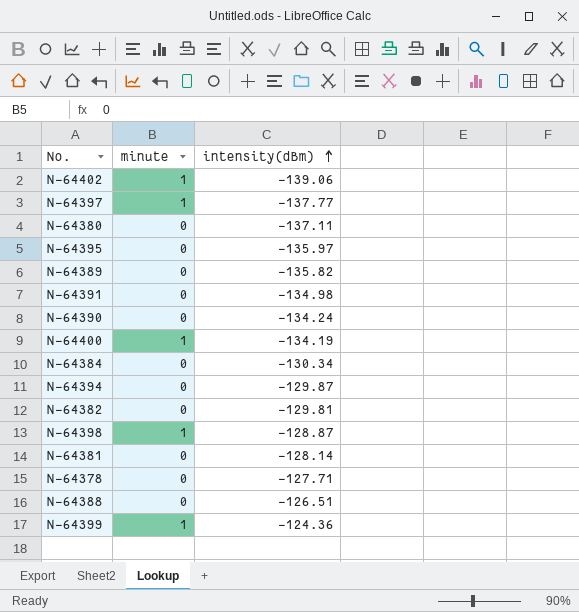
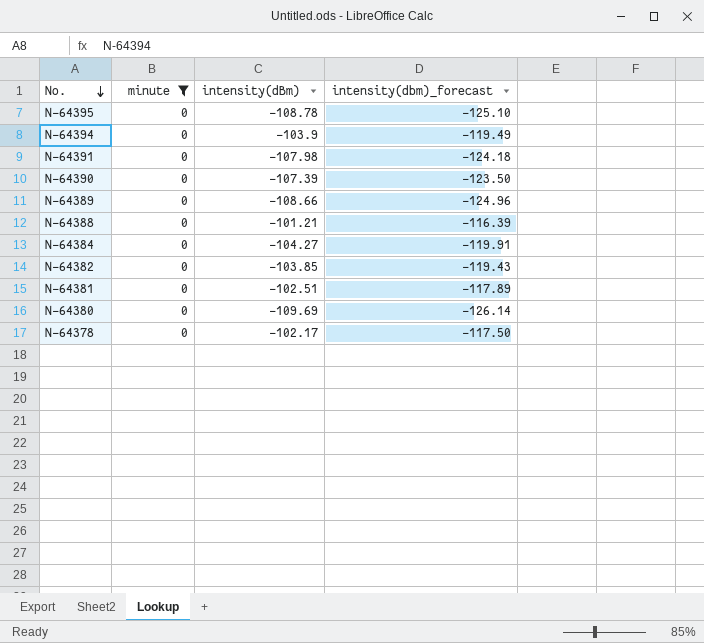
filter: none -> minute = 0
row order: intensity(dBm) ascending -> No. descending
column intensity(dbm)_forecast | formula: none -> [intensity(dBm)] * 1.15
N-64395 | intensity(dBm): -135.97 -> -108.78
N-64394 | intensity(dBm): -129.87 -> -103.9
N-64391 | intensity(dBm): -134.98 -> -107.98
N-64390 | intensity(dBm): -134.24 -> -107.39
N-64389 | intensity(dBm): -135.82 -> -108.66
N-64388 | intensity(dBm): -126.51 -> -101.21
N-64384 | intensity(dBm): -130.34 -> -104.27
N-64382 | intensity(dBm): -129.81 -> -103.85
N-64381 | intensity(dBm): -128.14 -> -102.51
N-64380 | intensity(dBm): -137.11 -> -109.69
N-64378 | intensity(dBm): -127.71 -> -102.17

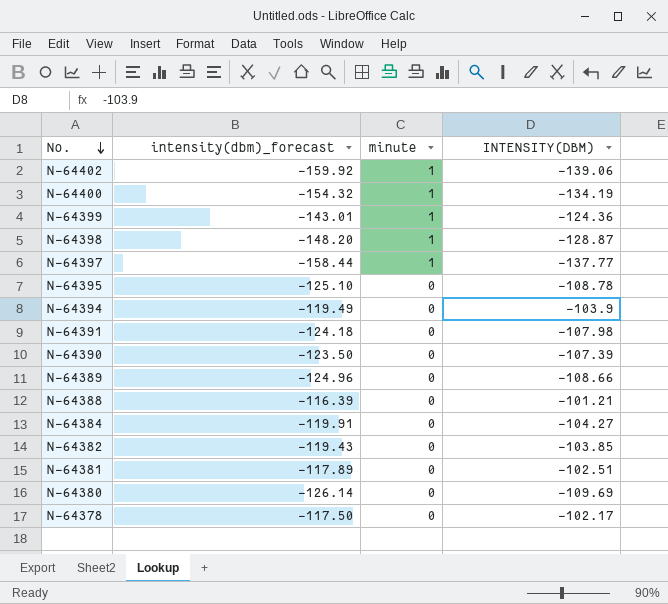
filter: minute = 0 -> none
column intensity(dbm)_forecast | position: 4 -> 2
column name: intensity(dBm) -> INTENSITY(DBM)

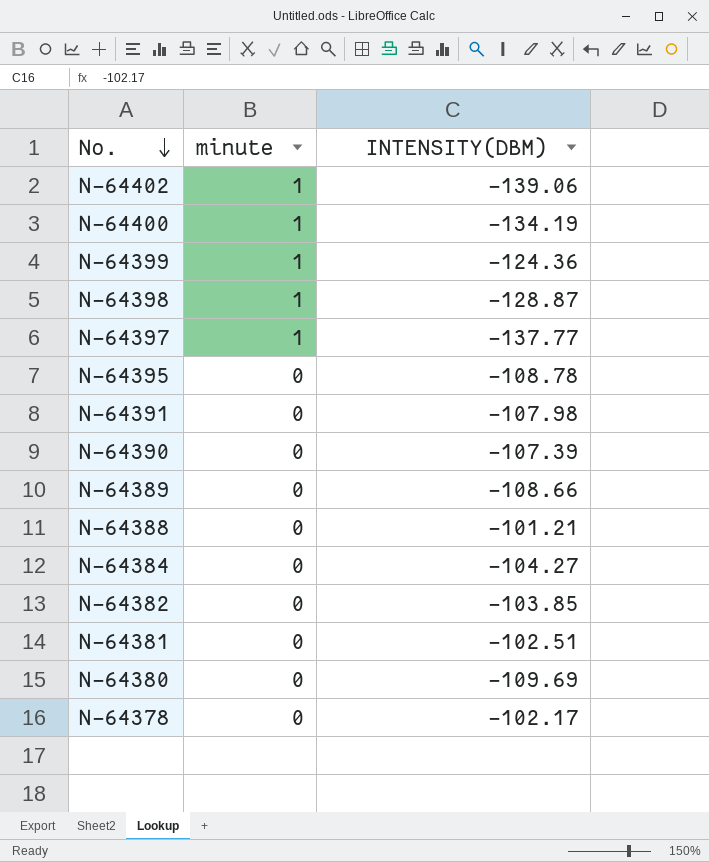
column intensity(dbm)_forecast | formula: [INTENSITY(DBM)] * 1.15 -> none
row N-64394: -119.49 | 0 | -103.9 -> none

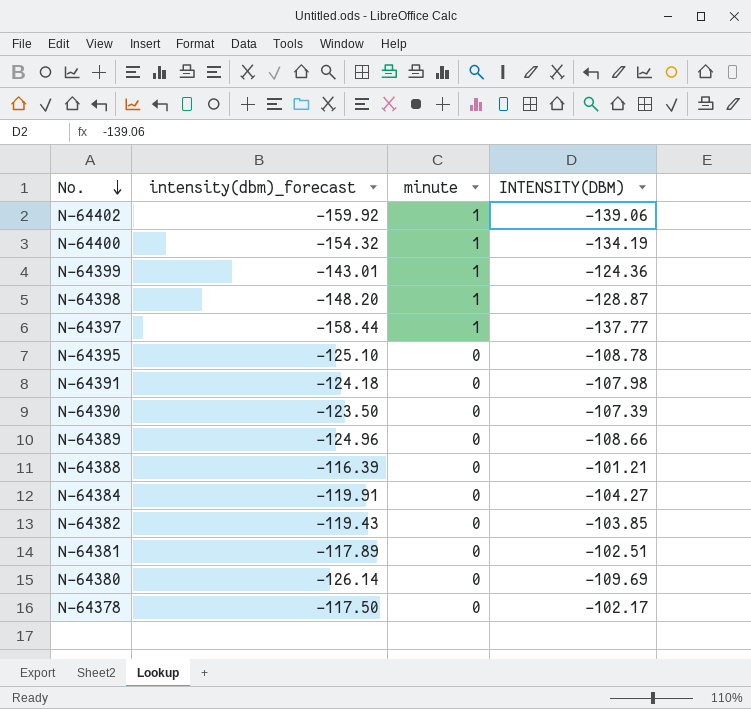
column intensity(dbm)_forecast | formula: none -> [INTENSITY(DBM)] * 1.15

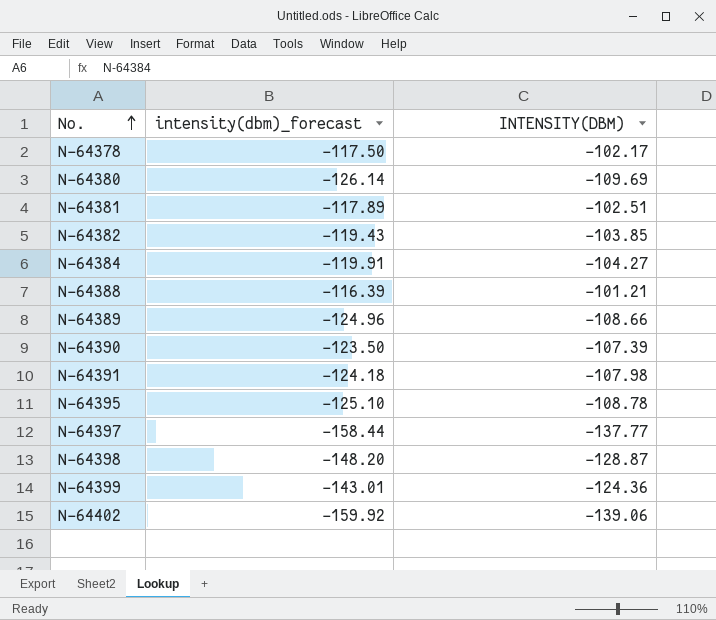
row order: No. descending -> No. ascending
column minute | position: 3 -> none
row N-64400: -154.32 | 1 | -134.19 -> none

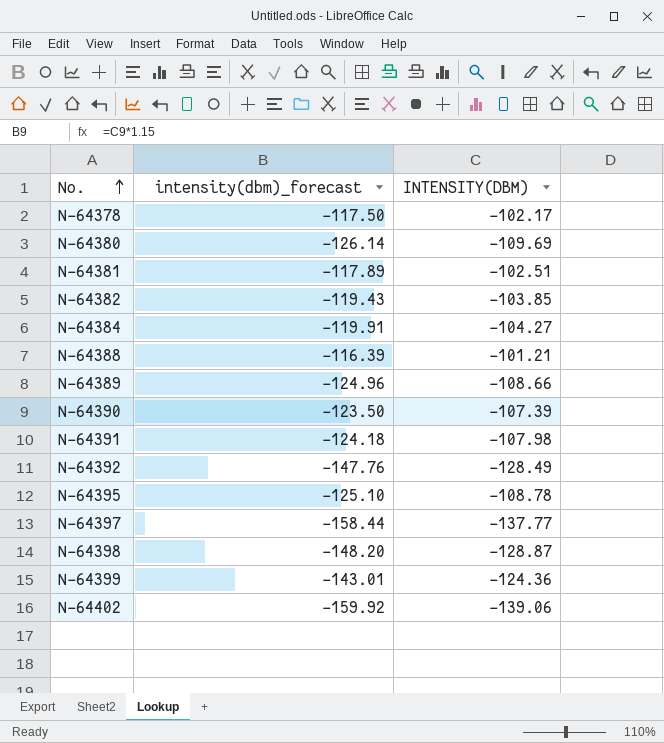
row N-64392: none -> -147.76 | -128.49

